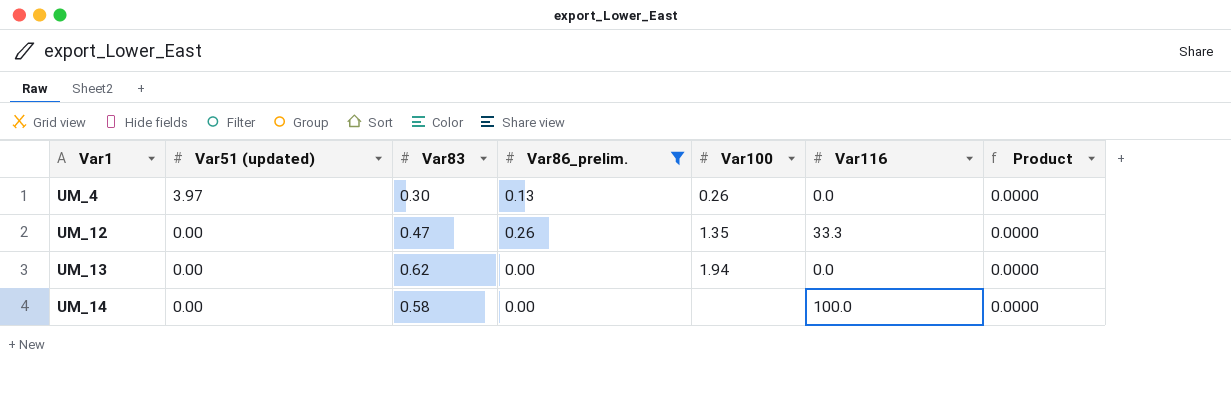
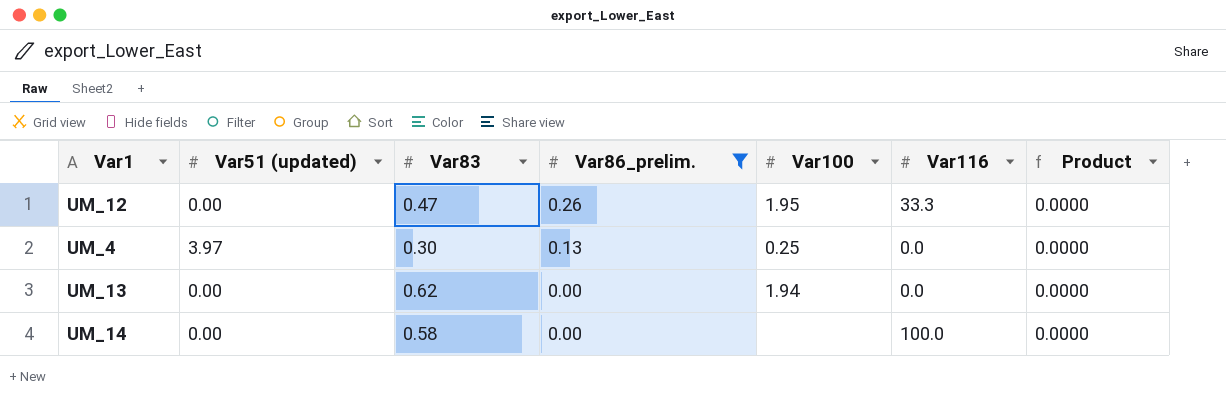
row order: Var1 ascending -> Var86_prelim. descending
UM_12 | Var100: 1.35 -> 1.95
UM_4 | Var100: 0.26 -> 0.25

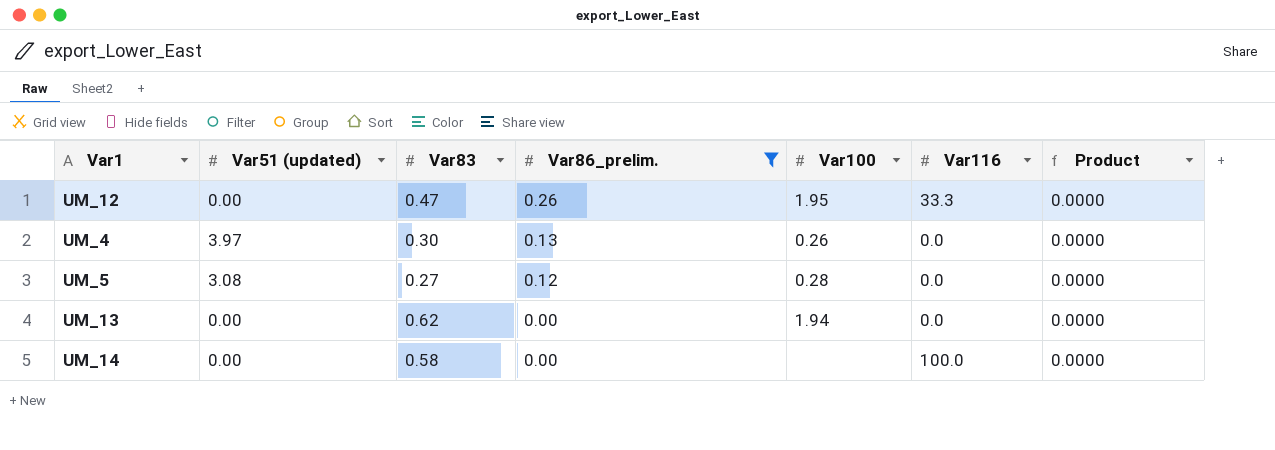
UM_4 | Var100: 0.25 -> 0.26
row UM_5: none -> 3.08 | 0.27 | 0.12 | 0.28 | 0.0 | 0.0000

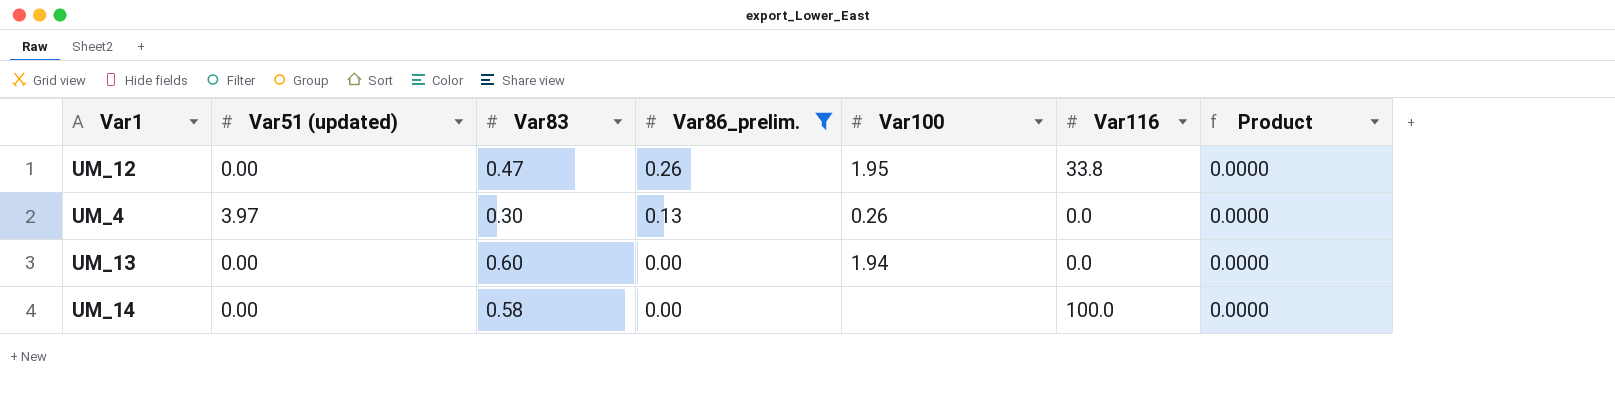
row UM_5: 3.08 | 0.27 | 0.12 | 0.28 | 0.0 | 0.0000 -> none
UM_12 | Var116: 33.3 -> 33.8
UM_13 | Var83: 0.62 -> 0.60

